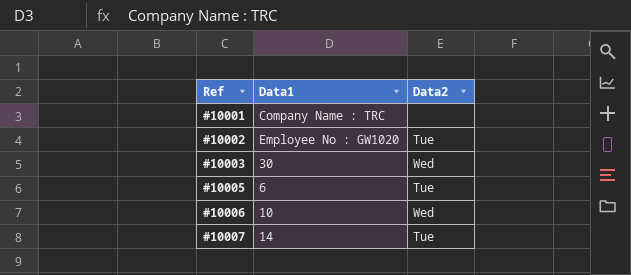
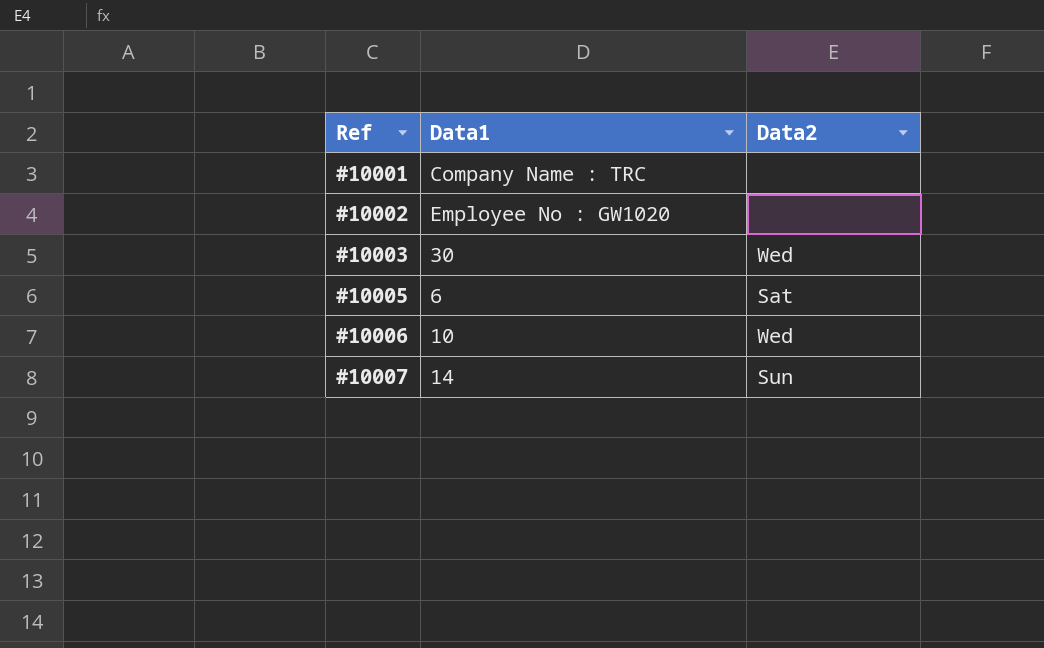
#10002 | Data2: Tue -> none
#10005 | Data2: Tue -> Sat
#10007 | Data2: Tue -> Sun

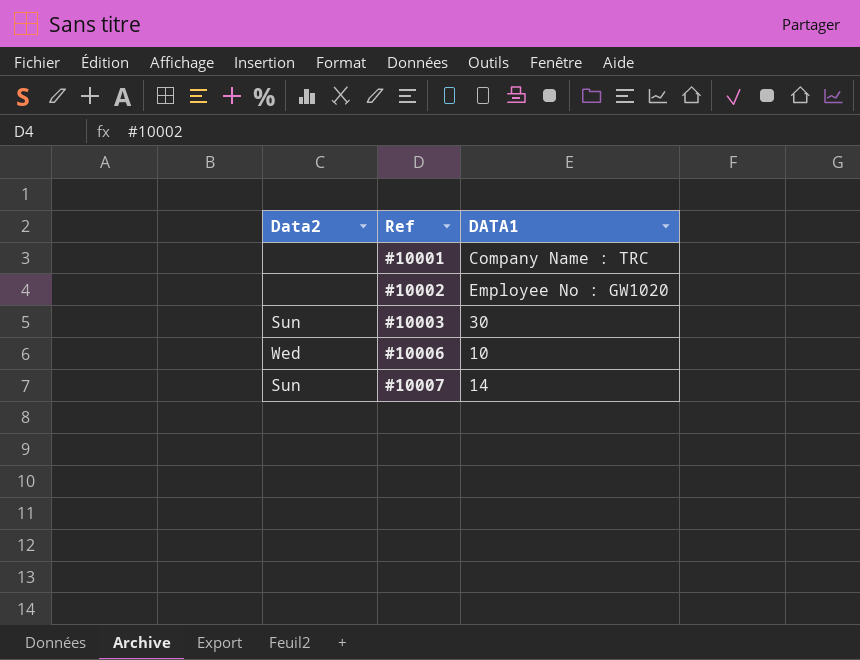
column Data2 | position: 3 -> 1
column name: Data1 -> DATA1
row #10005: 6 | Sat -> none
#10003 | Data2: Wed -> Sun

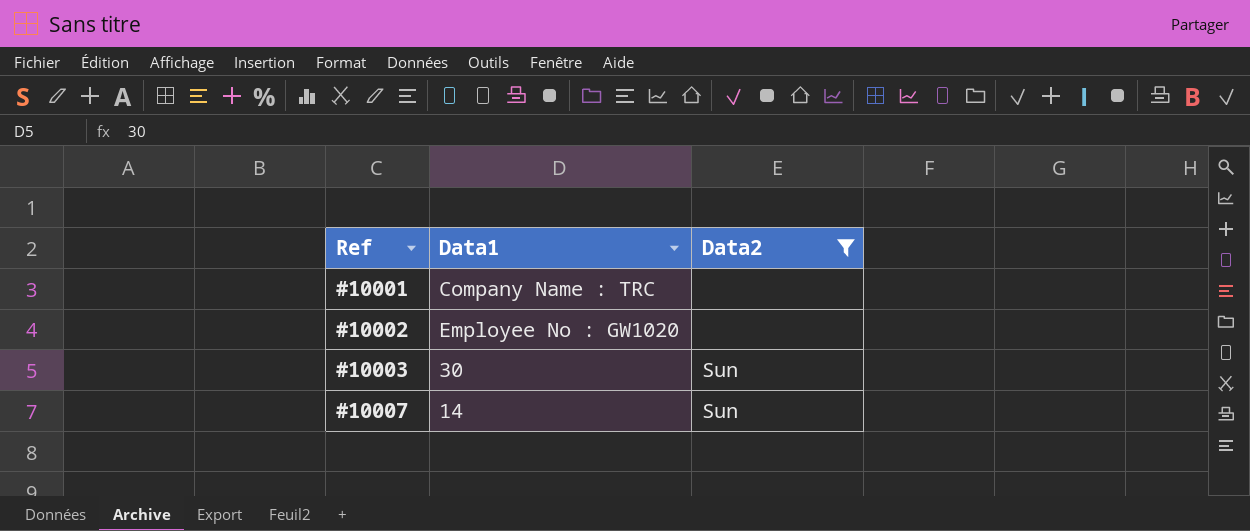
filter: none -> Data2 != Wed
column name: DATA1 -> Data1
column Data2 | position: 1 -> 3

